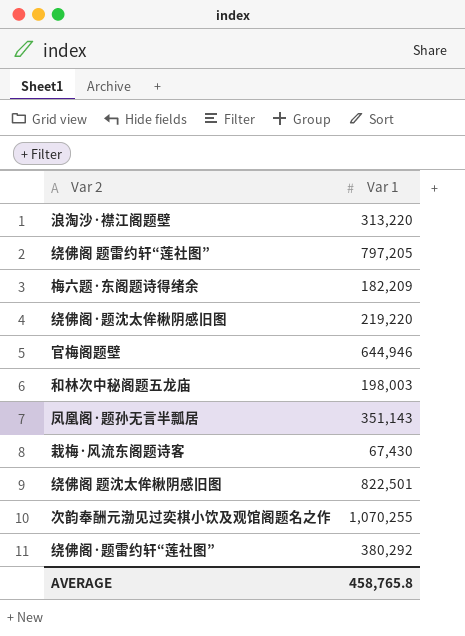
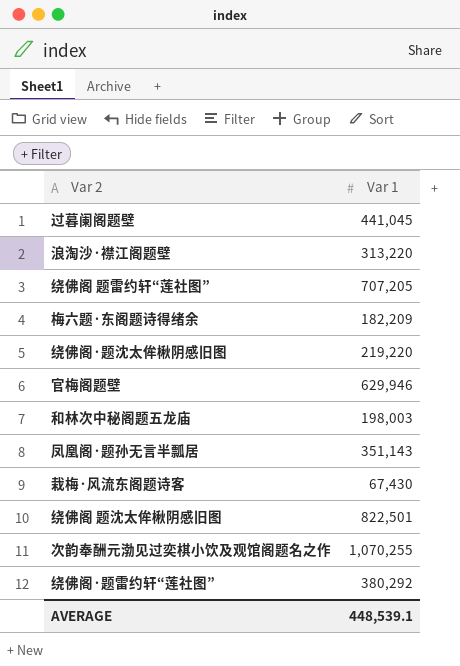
row 过暮阑阁题壁: none -> 441,045
绕佛阁 题雷约轩“莲社图” | Var 1: 797,205 -> 707,205
官梅阁题壁 | Var 1: 644,946 -> 629,946
AVERAGE | Var 1: 458,765.8 -> 448,539.1

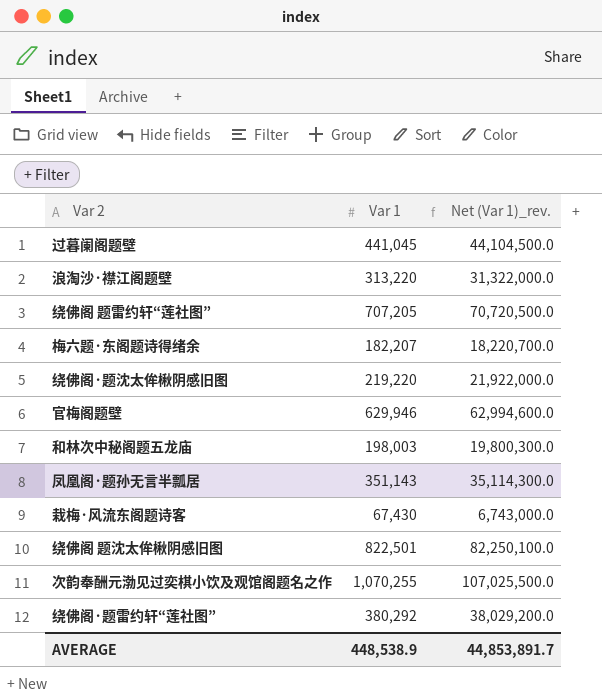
column Net (Var 1)_rev. | formula: none -> [Var 1] * 100
梅六题·东阁题诗得绪余 | Var 1: 182,209 -> 182,207
AVERAGE | Var 1: 448,539.1 -> 448,538.9

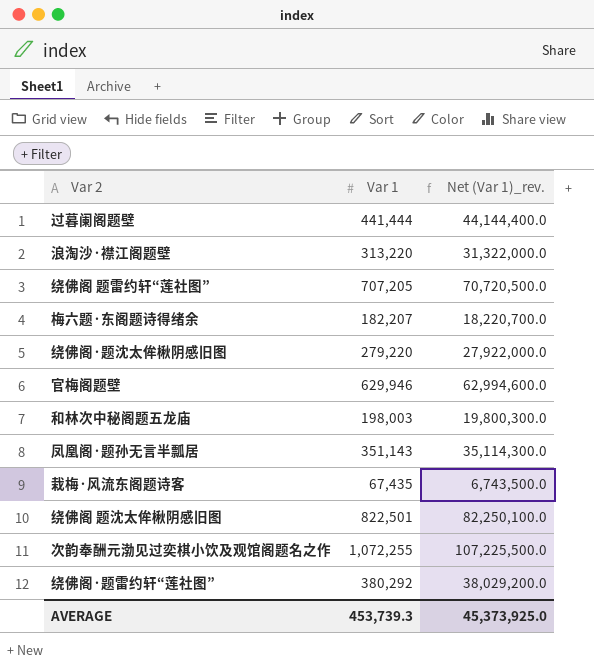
过暮阑阁题壁 | Var 1: 441,045 -> 441,444
过暮阑阁题壁 | Net (Var 1)_rev.: 44,104,500.0 -> 44,144,400.0
绕佛阁·题沈太侔楸阴感旧图 | Var 1: 219,220 -> 279,220
绕佛阁·题沈太侔楸阴感旧图 | Net (Var 1)_rev.: 21,922,000.0 -> 27,922,000.0
栽梅·风流东阁题诗客 | Var 1: 67,430 -> 67,435
栽梅·风流东阁题诗客 | Net (Var 1)_rev.: 6,743,000.0 -> 6,743,500.0
次韵奉酬元渤见过奕棋小饮及观馆阁题名之作 | Var 1: 1,070,255 -> 1,072,255
次韵奉酬元渤见过奕棋小饮及观馆阁题名之作 | Net (Var 1)_rev.: 107,025,500.0 -> 107,225,500.0
AVERAGE | Var 1: 448,538.9 -> 453,739.3
AVERAGE | Net (Var 1)_rev.: 44,853,891.7 -> 45,373,925.0

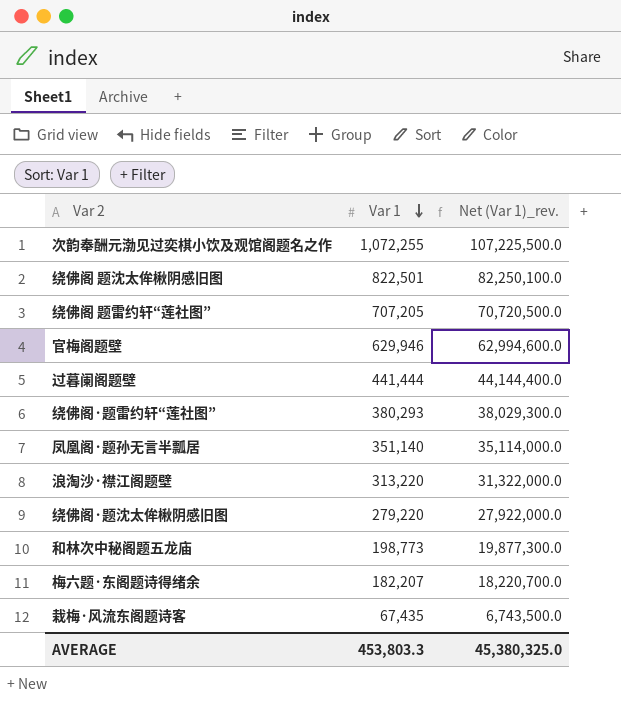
row order: none -> Var 1 descending
绕佛阁·题雷约轩“莲社图” | Var 1: 380,292 -> 380,293
绕佛阁·题雷约轩“莲社图” | Net (Var 1)_rev.: 38,029,200.0 -> 38,029,300.0
凤凰阁·题孙无言半瓢居 | Var 1: 351,143 -> 351,140
凤凰阁·题孙无言半瓢居 | Net (Var 1)_rev.: 35,114,300.0 -> 35,114,000.0
和林次中秘阁题五龙庙 | Var 1: 198,003 -> 198,773
和林次中秘阁题五龙庙 | Net (Var 1)_rev.: 19,800,300.0 -> 19,877,300.0
AVERAGE | Var 1: 453,739.3 -> 453,803.3
AVERAGE | Net (Var 1)_rev.: 45,373,925.0 -> 45,380,325.0

